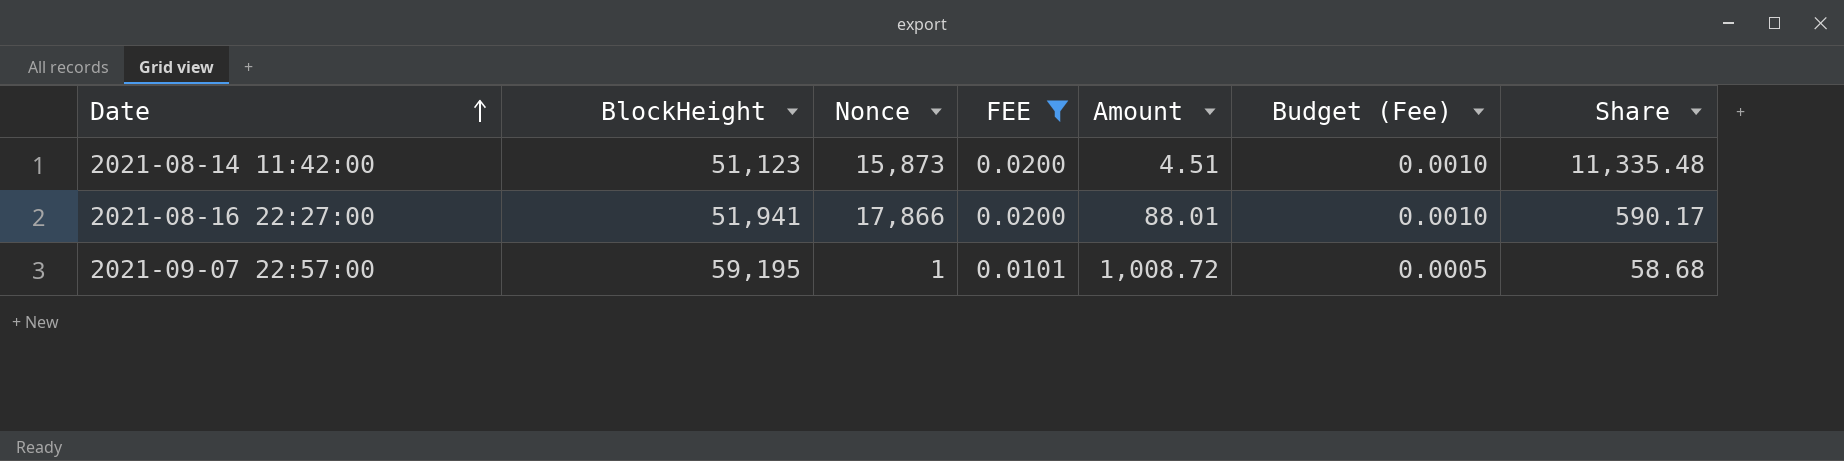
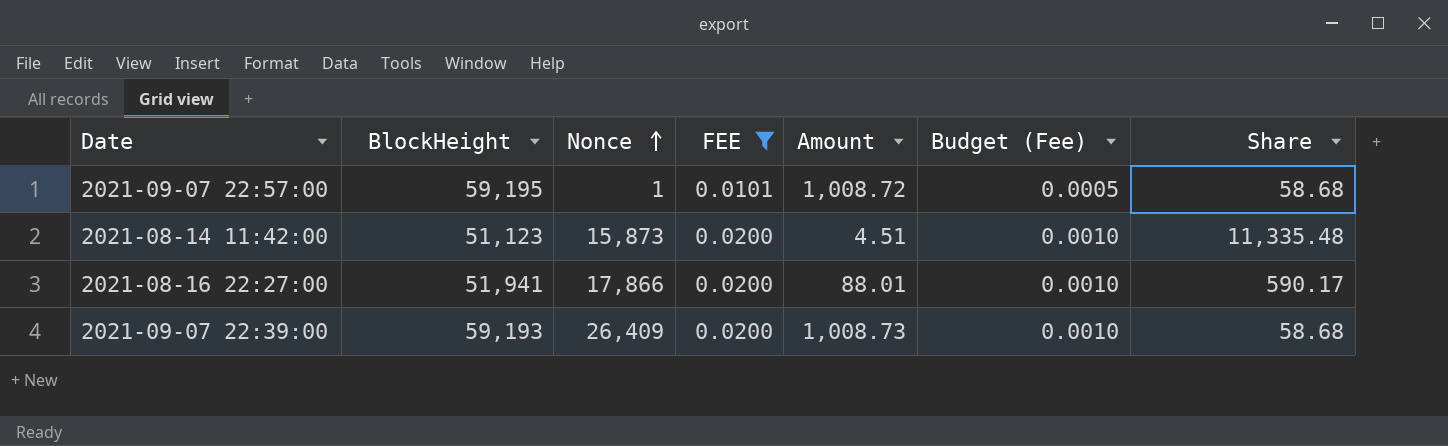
row order: Date ascending -> Nonce ascending
row 2021-09-07 22:39:00: none -> 59,193 | 26,409 | 0.0200 | 1,008.73 | 0.0010 | 58.68

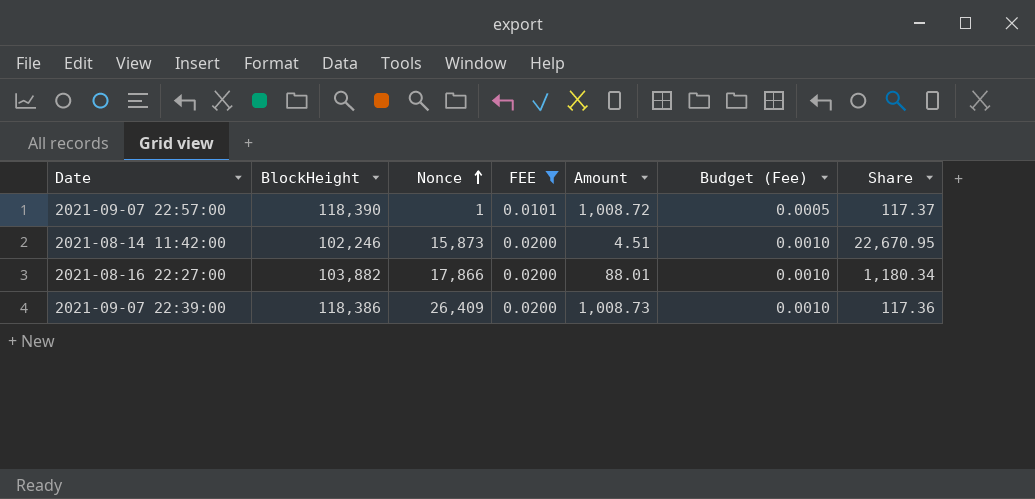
2021-09-07 22:57:00 | BlockHeight: 59,195 -> 118,390
2021-09-07 22:57:00 | Share: 58.68 -> 117.37
2021-08-14 11:42:00 | BlockHeight: 51,123 -> 102,246
2021-08-14 11:42:00 | Share: 11,335.48 -> 22,670.95
2021-08-16 22:27:00 | BlockHeight: 51,941 -> 103,882
2021-08-16 22:27:00 | Share: 590.17 -> 1,180.34
2021-09-07 22:39:00 | BlockHeight: 59,193 -> 118,386
2021-09-07 22:39:00 | Share: 58.68 -> 117.36

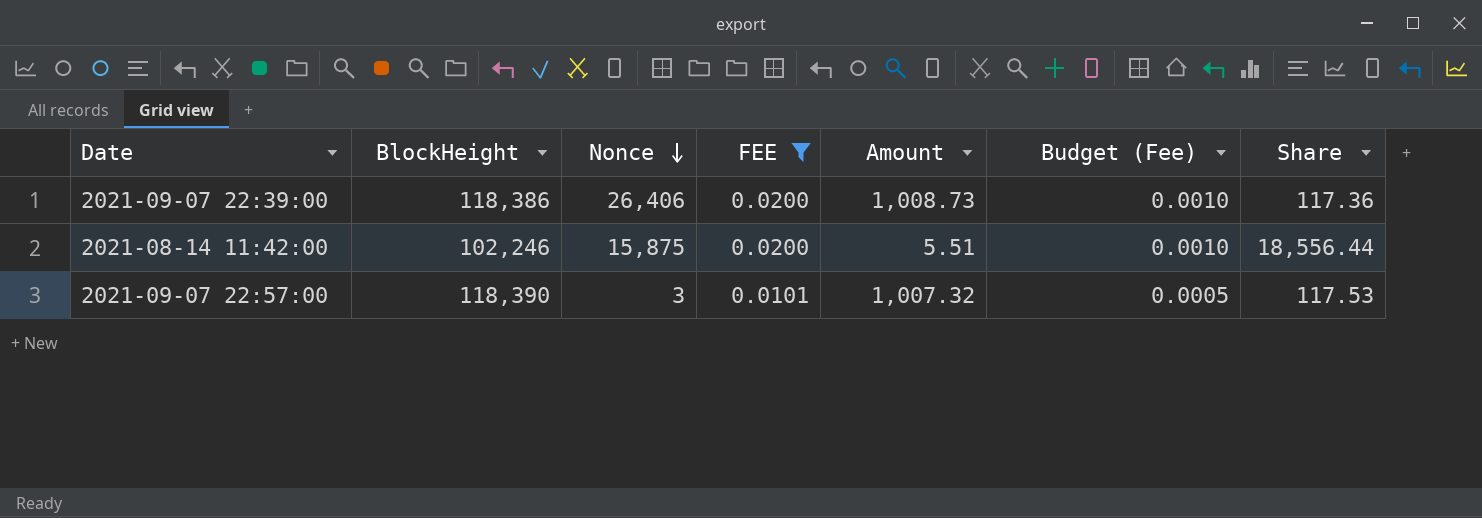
row order: Nonce ascending -> Nonce descending
row 2021-08-16 22:27:00: 103,882 | 17,866 | 0.0200 | 88.01 | 0.0010 | 1,180.34 -> none
2021-09-07 22:39:00 | Nonce: 26,409 -> 26,406
2021-08-14 11:42:00 | Nonce: 15,873 -> 15,875
2021-08-14 11:42:00 | Amount: 4.51 -> 5.51
2021-08-14 11:42:00 | Share: 22,670.95 -> 18,556.44
2021-09-07 22:57:00 | Nonce: 1 -> 3
2021-09-07 22:57:00 | Amount: 1,008.72 -> 1,007.32
2021-09-07 22:57:00 | Share: 117.37 -> 117.53

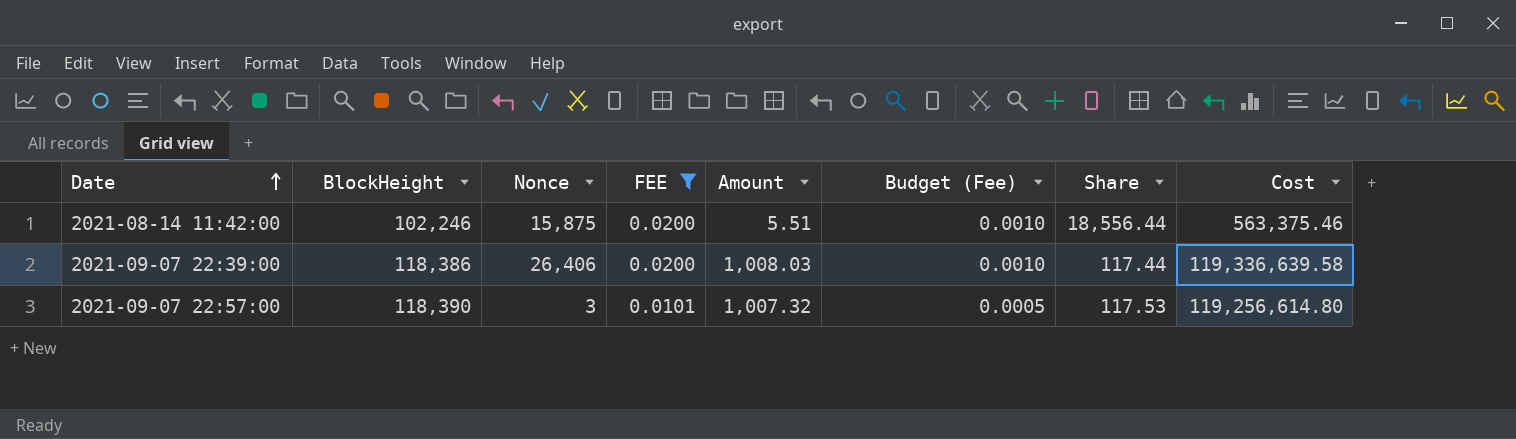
row order: Nonce descending -> Date ascending
column Cost | formula: none -> [BlockHeight] * [Amount]
2021-09-07 22:39:00 | Amount: 1,008.73 -> 1,008.03
2021-09-07 22:39:00 | Share: 117.36 -> 117.44

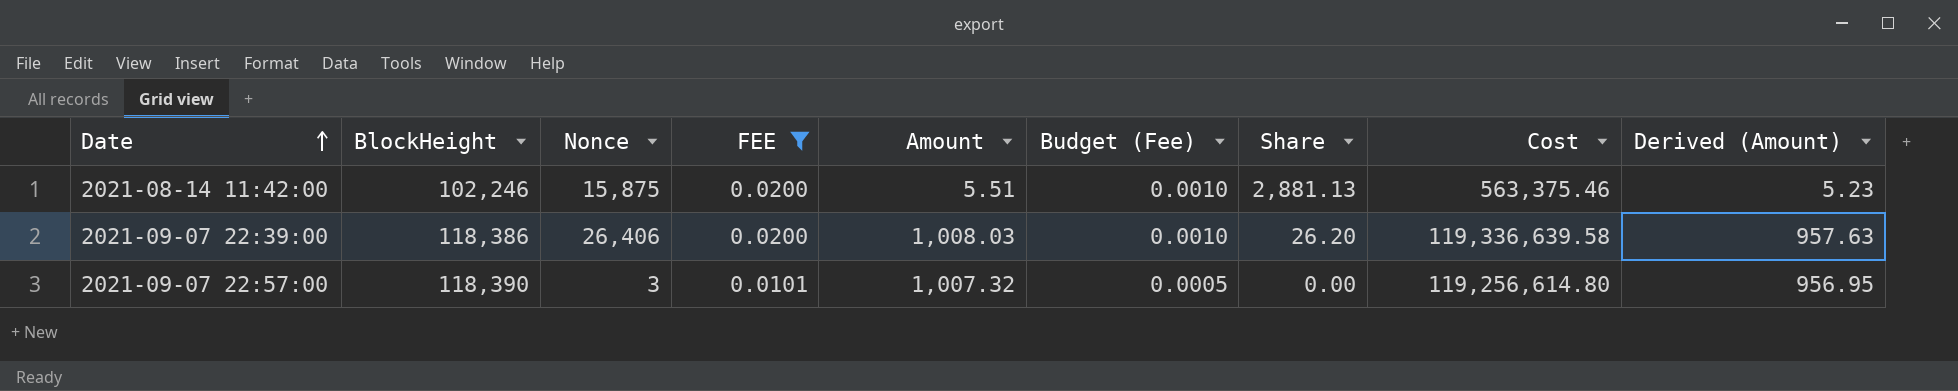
column Share | formula: [BlockHeight] / [Amount] -> [Nonce] / [Amount]
column Derived (Amount) | formula: none -> [Amount] * 0.95

